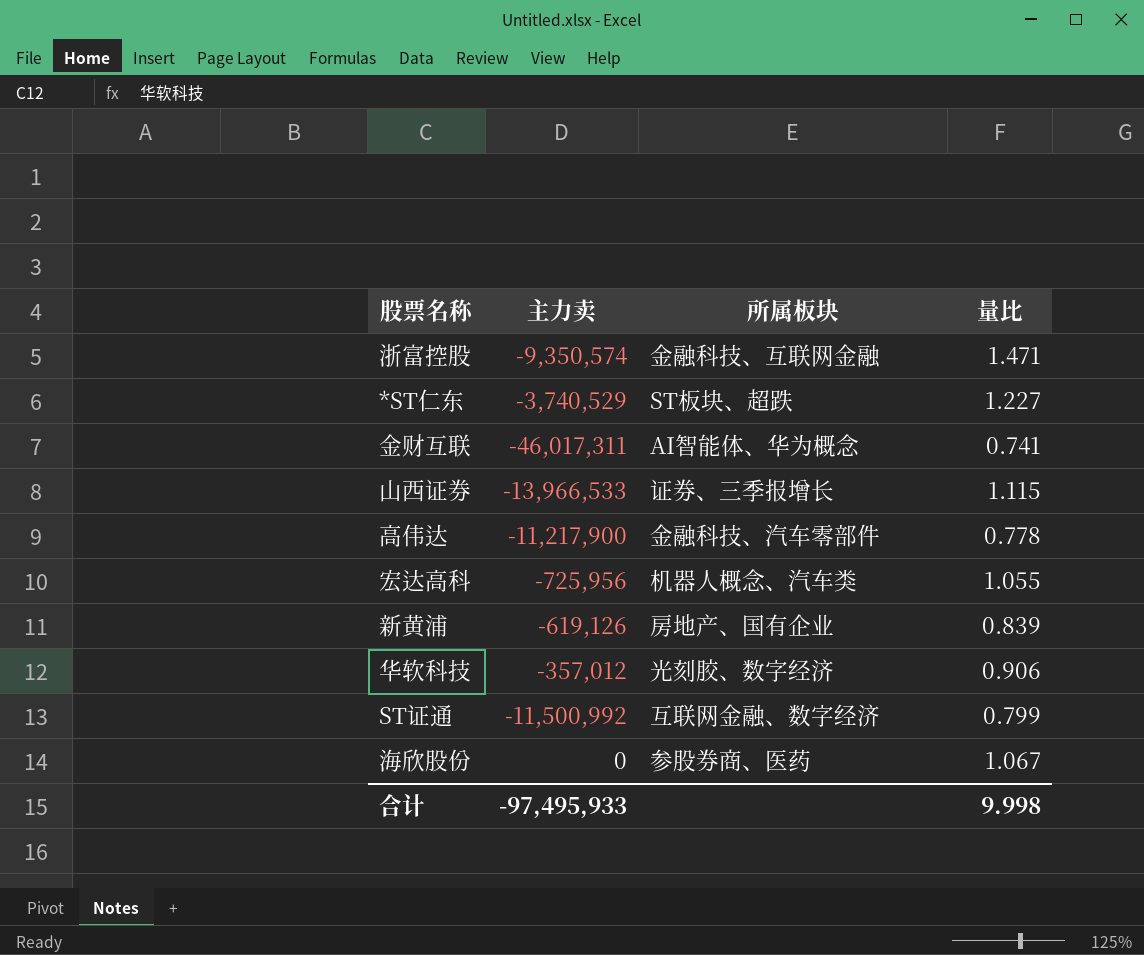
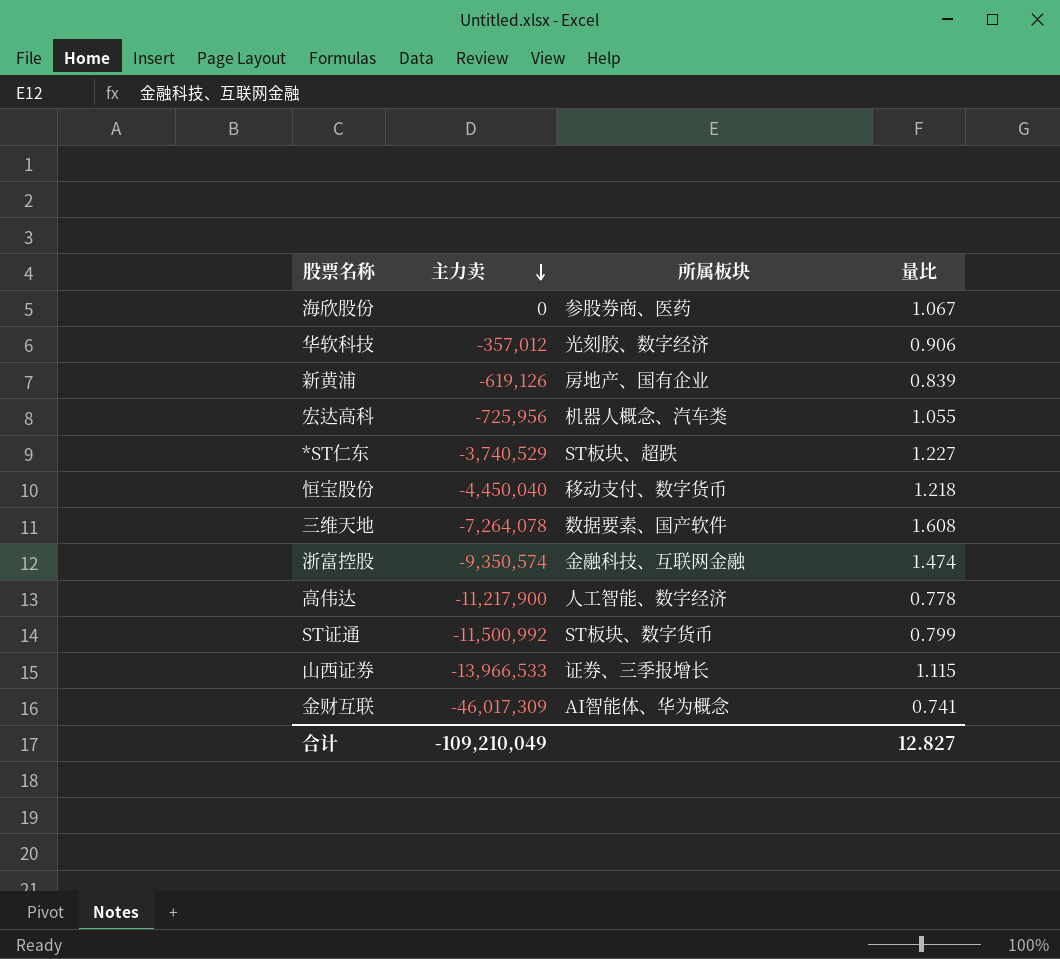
row order: none -> 主力卖 descending
row 恒宝股份: none -> -4,450,040 | 移动支付、数字货币 | 1.218
row 三维天地: none -> -7,264,078 | 数据要素、国产软件 | 1.608
浙富控股 | 量比: 1.471 -> 1.474
高伟达 | 所属板块: 金融科技、汽车零部件 -> 人工智能、数字经济
ST证通 | 所属板块: 互联网金融、数字经济 -> ST板块、数字货币
金财互联 | 主力卖: -46,017,311 -> -46,017,309
合计 | 主力卖: -97,495,933 -> -109,210,049
合计 | 量比: 9.998 -> 12.827

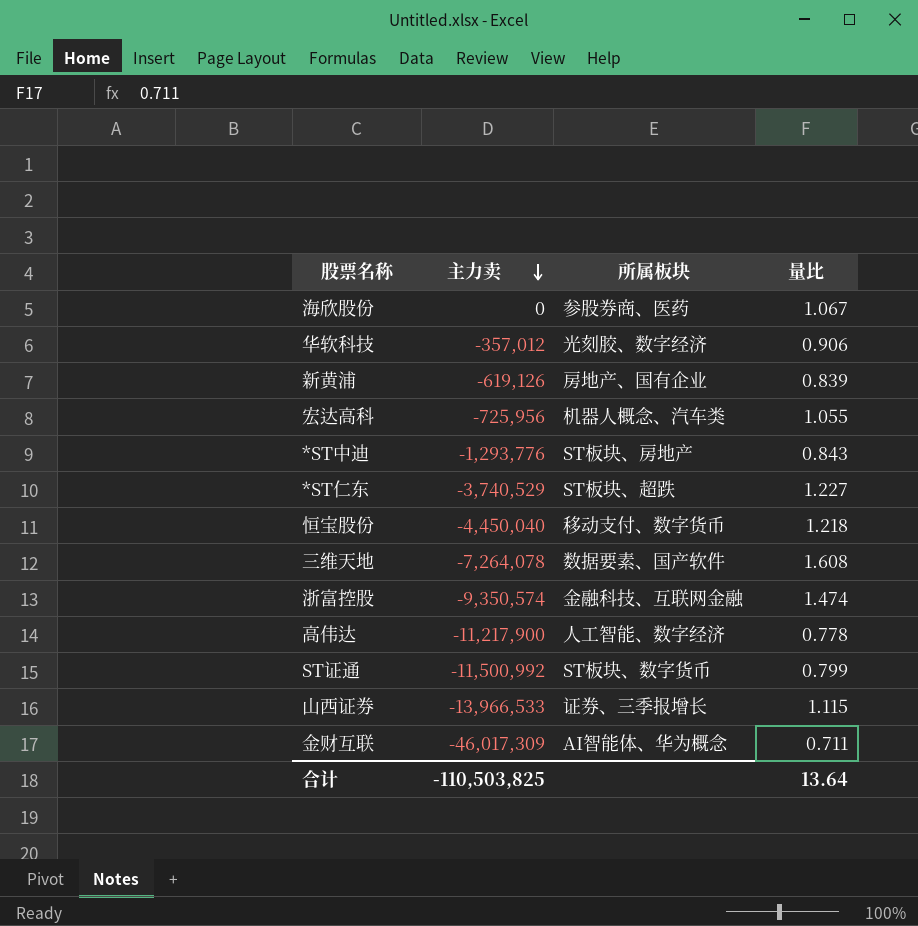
row *ST中迪: none -> -1,293,776 | ST板块、房地产 | 0.843
金财互联 | 量比: 0.741 -> 0.711
合计 | 主力卖: -109,210,049 -> -110,503,825
合计 | 量比: 12.827 -> 13.64

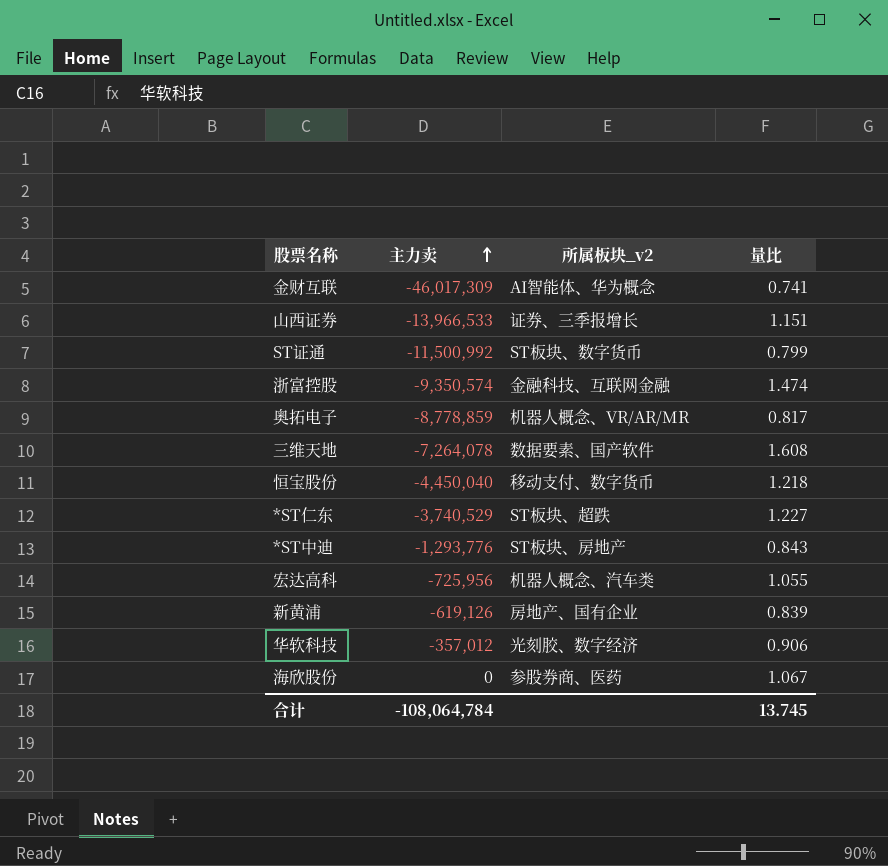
row order: 主力卖 descending -> 主力卖 ascending
column name: 所属板块 -> 所属板块_v2
row 高伟达: -11,217,900 | 人工智能、数字经济 | 0.778 -> none
金财互联 | 量比: 0.711 -> 0.741
山西证券 | 量比: 1.115 -> 1.151
row 奥拓电子: none -> -8,778,859 | 机器人概念、VR/AR/MR | 0.817
合计 | 主力卖: -110,503,825 -> -108,064,784
合计 | 量比: 13.64 -> 13.745

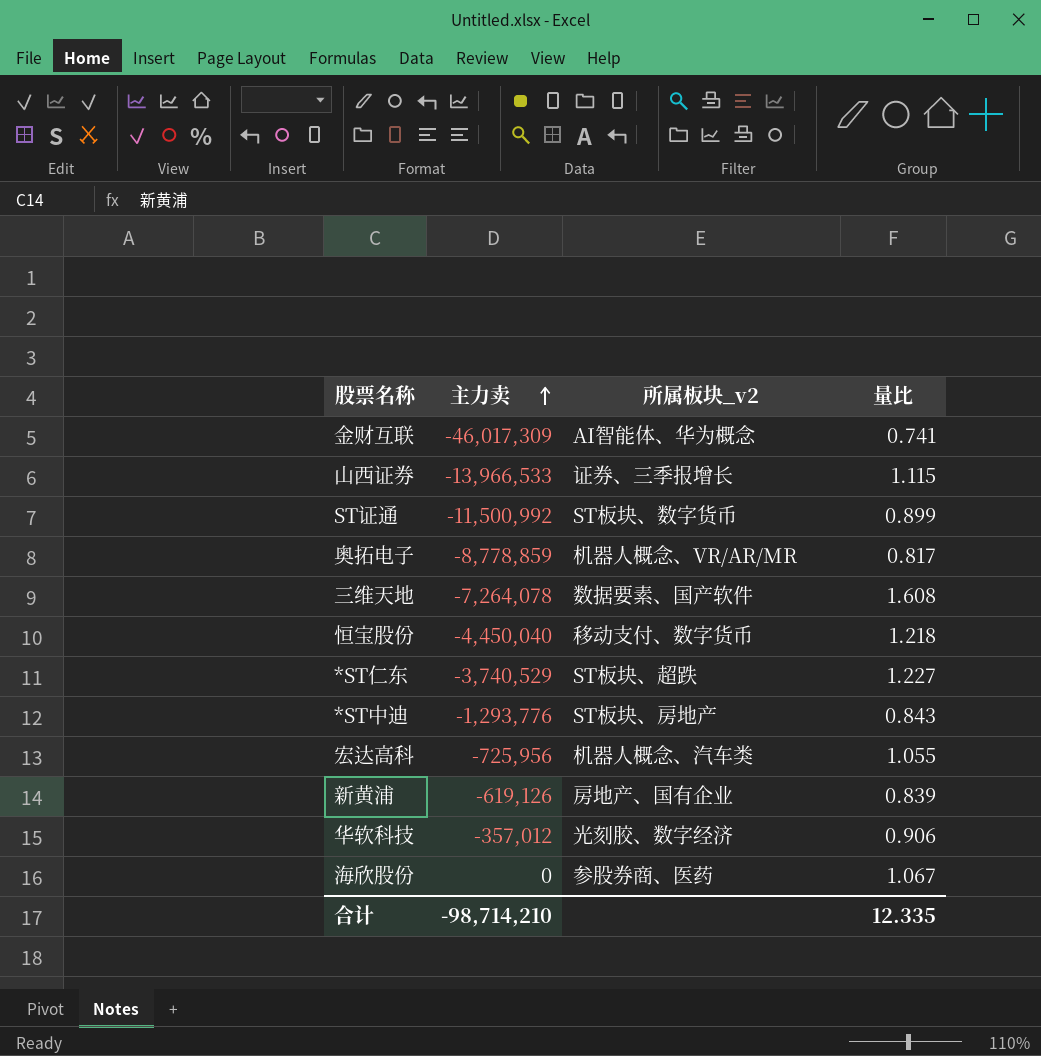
row 浙富控股: -9,350,574 | 金融科技、互联网金融 | 1.474 -> none
山西证券 | 量比: 1.151 -> 1.115
ST证通 | 量比: 0.799 -> 0.899
合计 | 主力卖: -108,064,784 -> -98,714,210
合计 | 量比: 13.745 -> 12.335

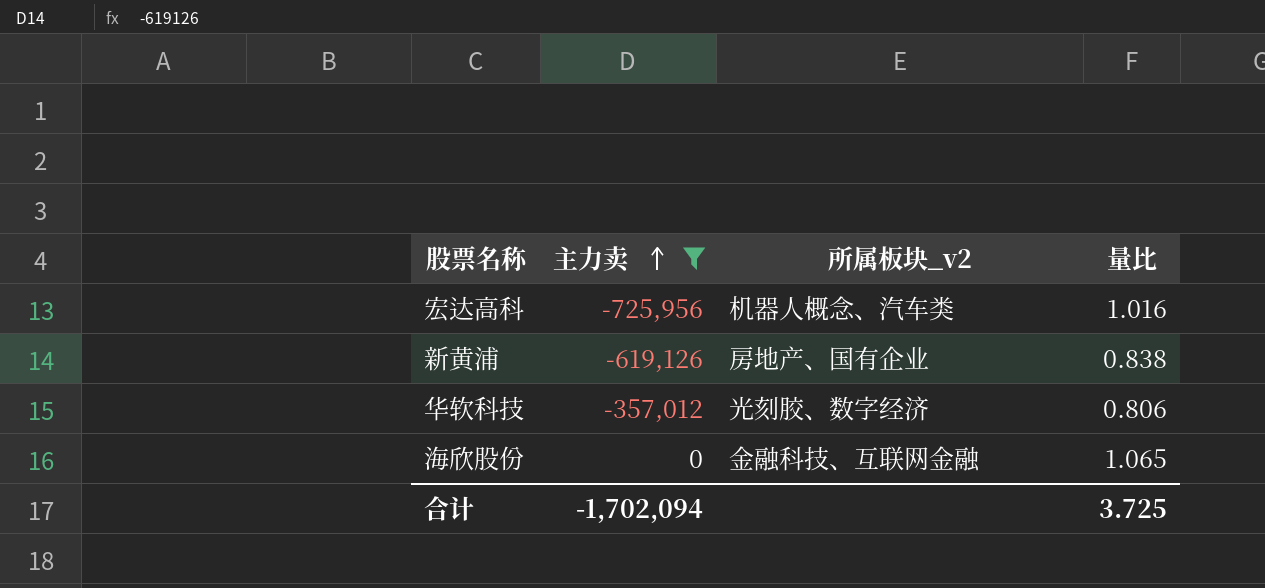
filter: none -> 主力卖 >= -725,956
宏达高科 | 量比: 1.055 -> 1.016
新黄浦 | 量比: 0.839 -> 0.838
华软科技 | 量比: 0.906 -> 0.806
海欣股份 | 所属板块_v2: 参股券商、医药 -> 金融科技、互联网金融
海欣股份 | 量比: 1.067 -> 1.065
合计 | 主力卖: -98,714,210 -> -1,702,094
合计 | 量比: 12.335 -> 3.725

